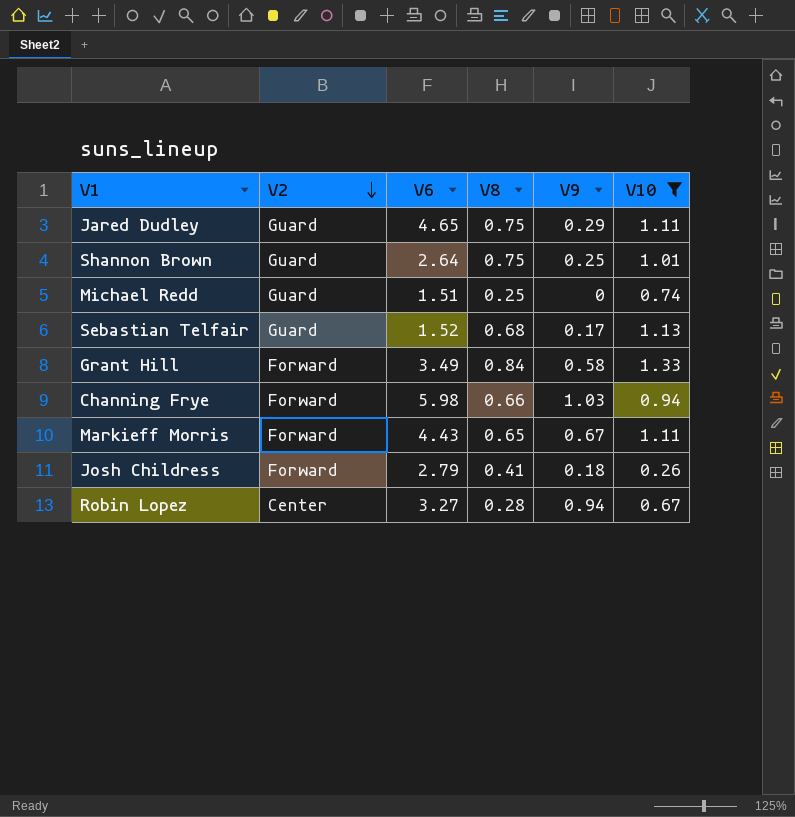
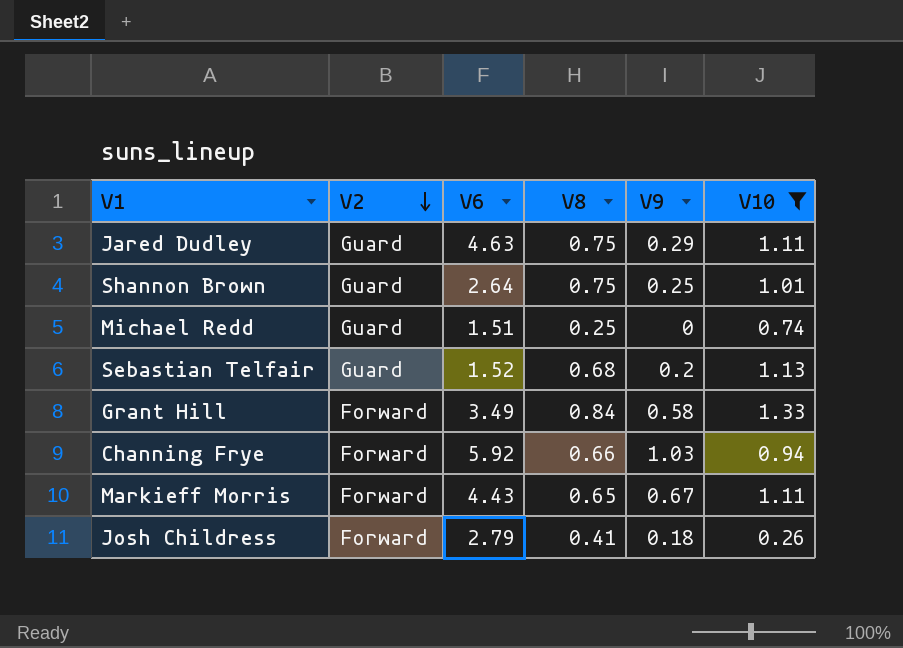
row Robin Lopez: Center | 3.27 | 0.28 | 0.94 | 0.67 -> none
Jared Dudley | V6: 4.65 -> 4.63
Sebastian Telfair | V9: 0.17 -> 0.2
Channing Frye | V6: 5.98 -> 5.92

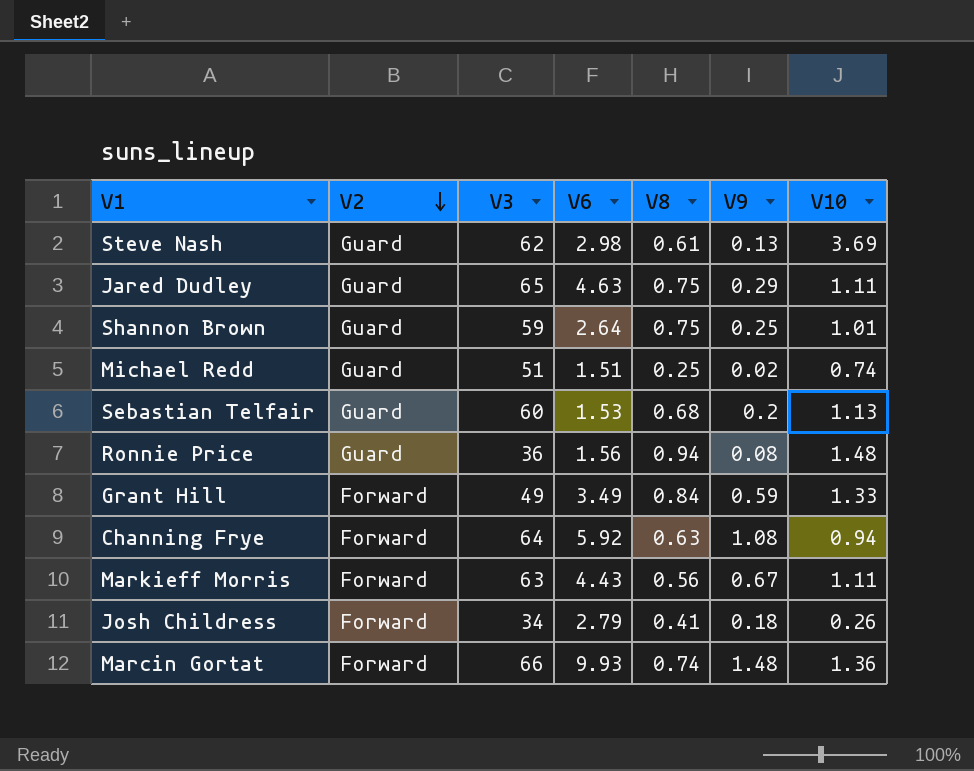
filter: V10 <= 1.33 -> none
column V3 | position: none -> 3
Michael Redd | V9: 0 -> 0.02
Sebastian Telfair | V6: 1.52 -> 1.53
Grant Hill | V9: 0.58 -> 0.59
Channing Frye | V8: 0.66 -> 0.63
Channing Frye | V9: 1.03 -> 1.08
Markieff Morris | V8: 0.65 -> 0.56

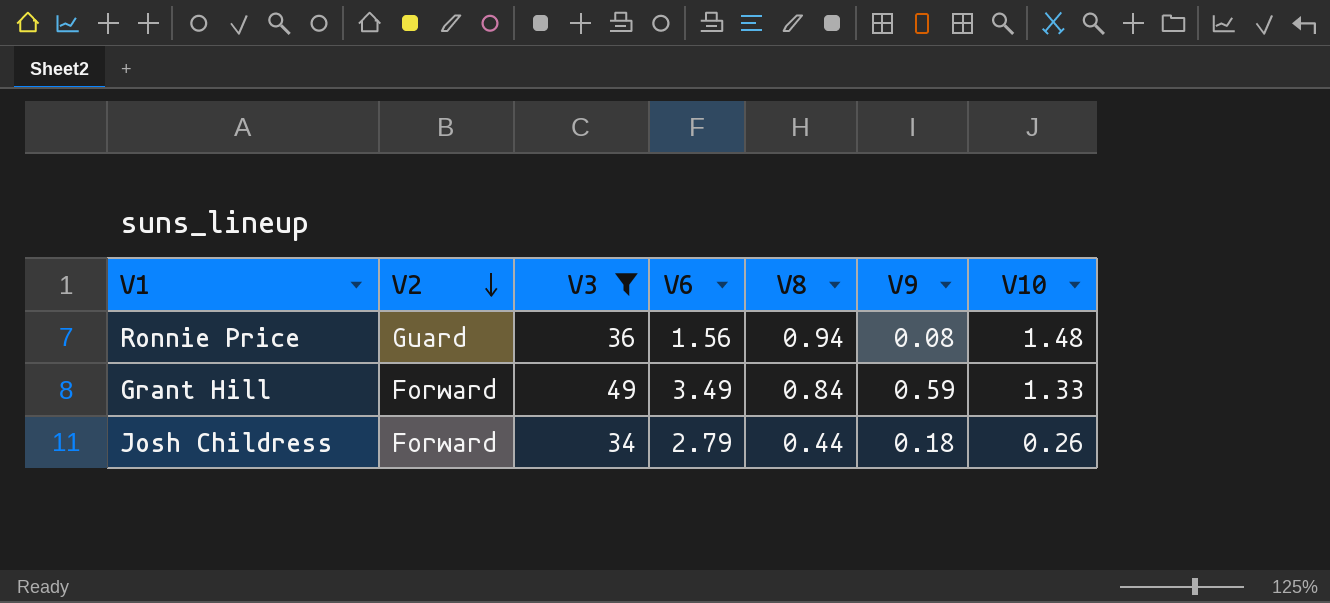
filter: none -> V3 <= 49
Josh Childress | V8: 0.41 -> 0.44

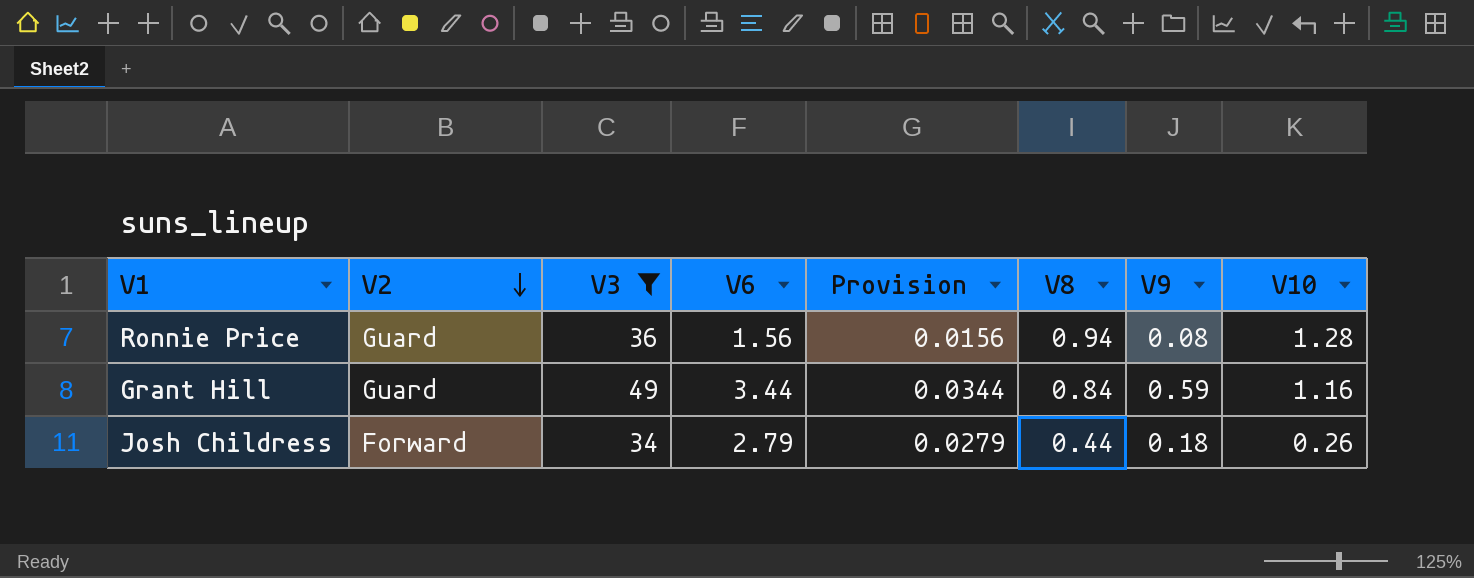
column Provision | formula: none -> [V6] * 0.01
Ronnie Price | V10: 1.48 -> 1.28
Grant Hill | V2: Forward -> Guard
Grant Hill | V6: 3.49 -> 3.44
Grant Hill | V10: 1.33 -> 1.16

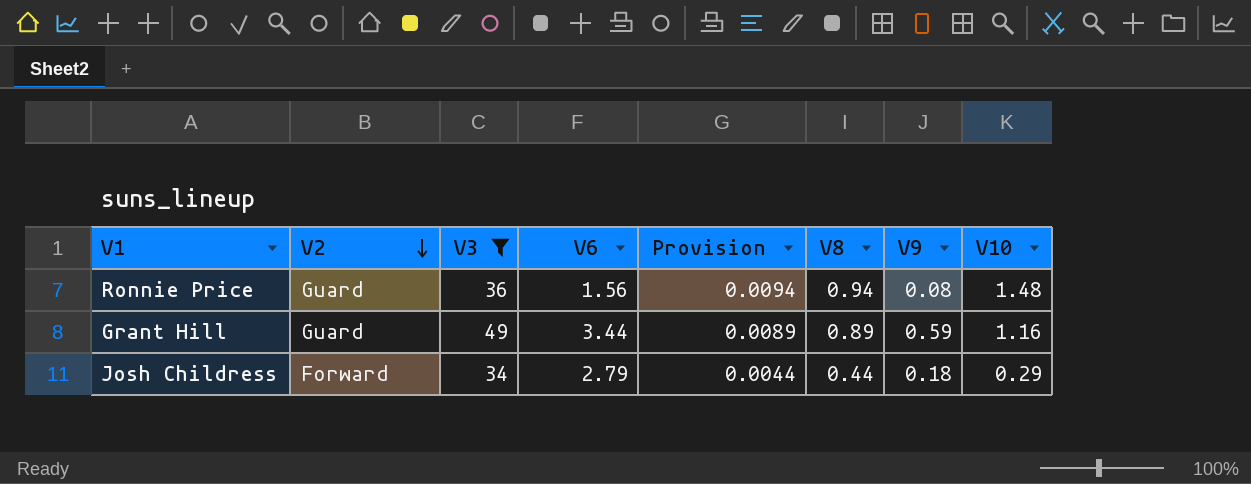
column Provision | formula: [V6] * 0.01 -> [V8] * 0.01
Ronnie Price | V10: 1.28 -> 1.48
Grant Hill | V8: 0.84 -> 0.89
Josh Childress | V10: 0.26 -> 0.29

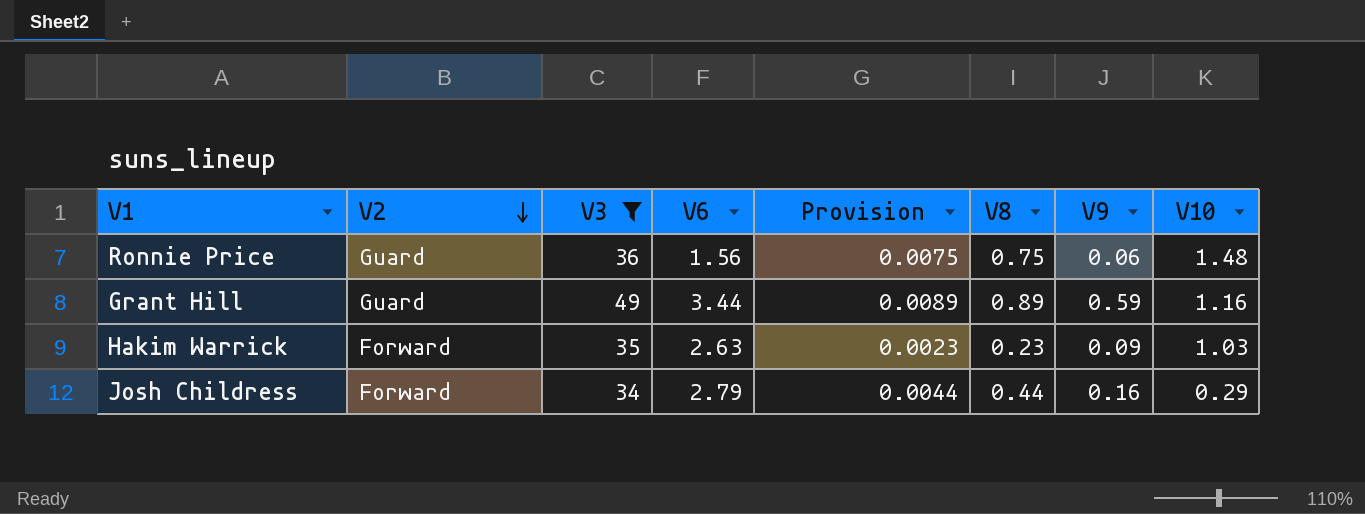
Ronnie Price | Provision: 0.0094 -> 0.0075
Ronnie Price | V8: 0.94 -> 0.75
Ronnie Price | V9: 0.08 -> 0.06
row Hakim Warrick: none -> Forward | 35 | 2.63 | 0.0023 | 0.23 | 0.09 | 1.03
Josh Childress | V9: 0.18 -> 0.16

